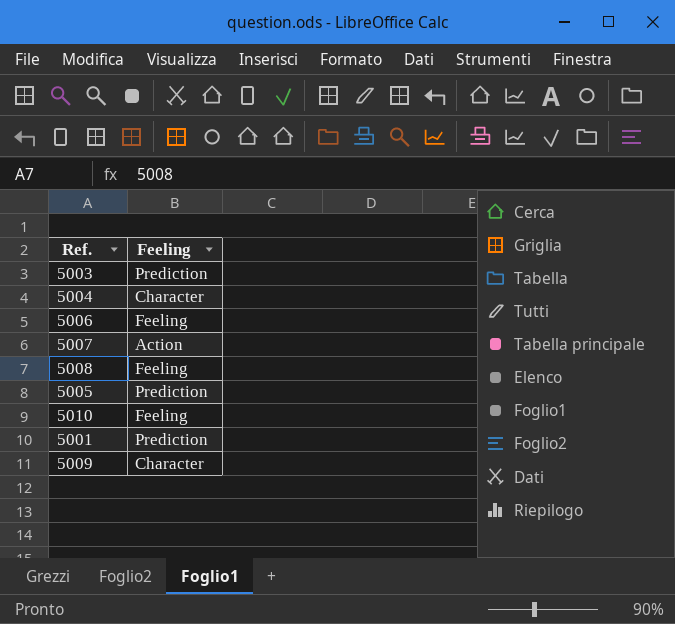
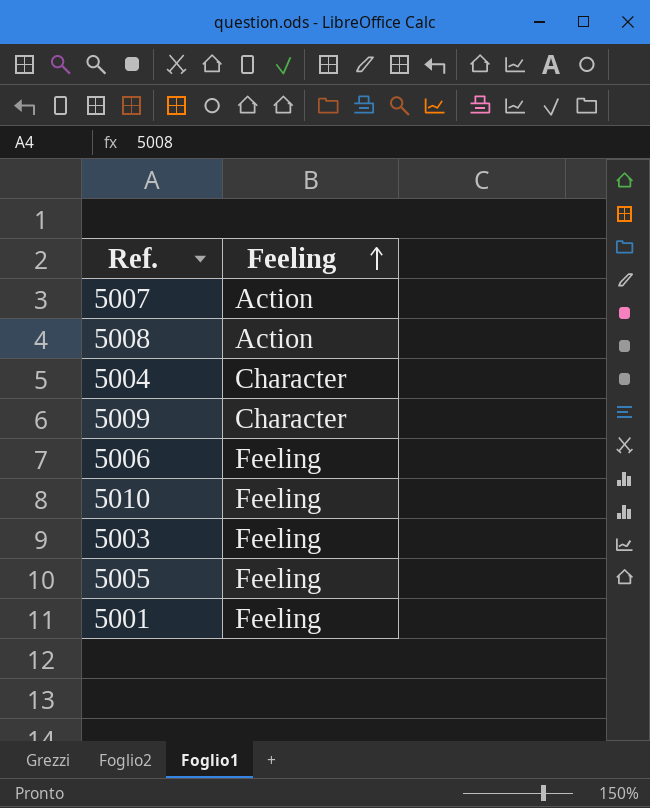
row order: none -> Feeling ascending
5008 | Feeling: Feeling -> Action
5003 | Feeling: Prediction -> Feeling
5005 | Feeling: Prediction -> Feeling
5001 | Feeling: Prediction -> Feeling

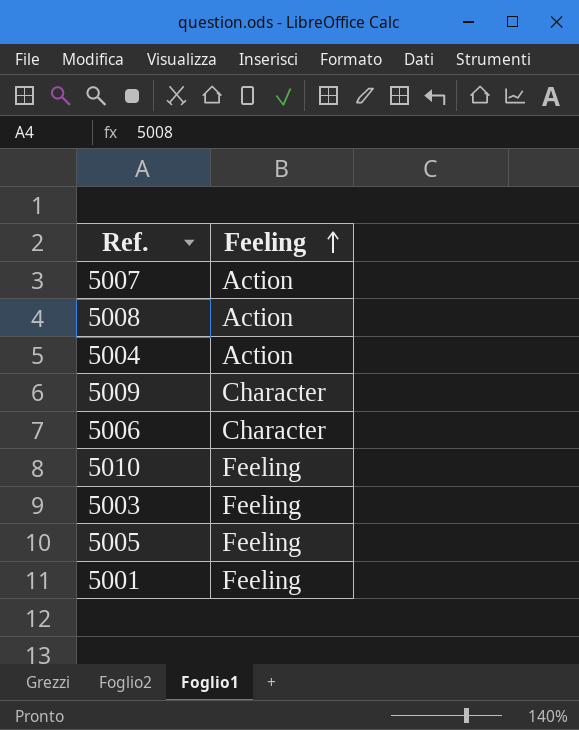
5004 | Feeling: Character -> Action
5006 | Feeling: Feeling -> Character

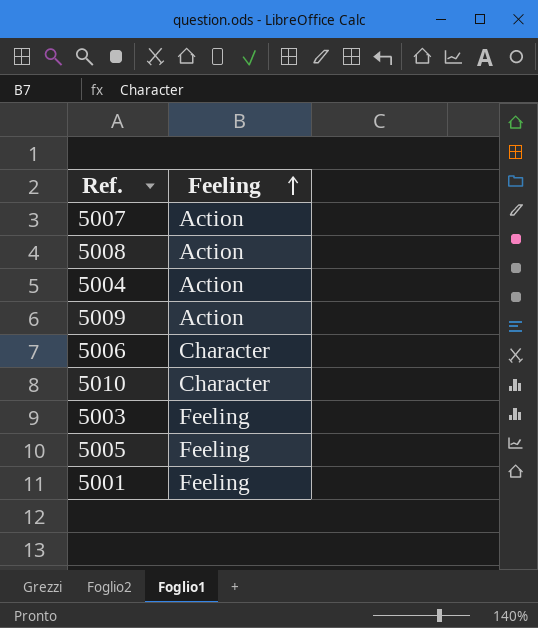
5009 | Feeling: Character -> Action
5010 | Feeling: Feeling -> Character

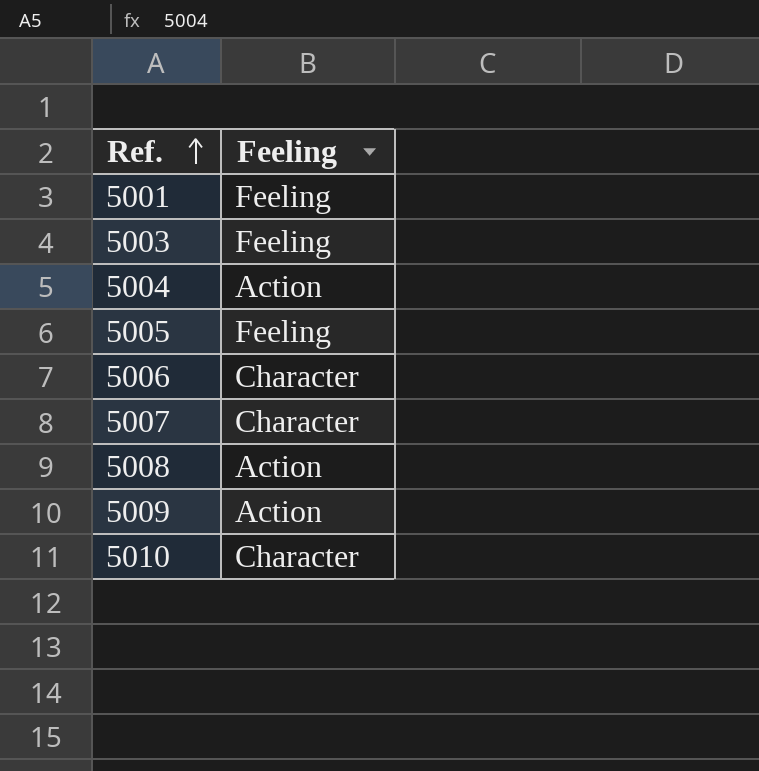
row order: Feeling ascending -> Ref. ascending
5007 | Feeling: Action -> Character

